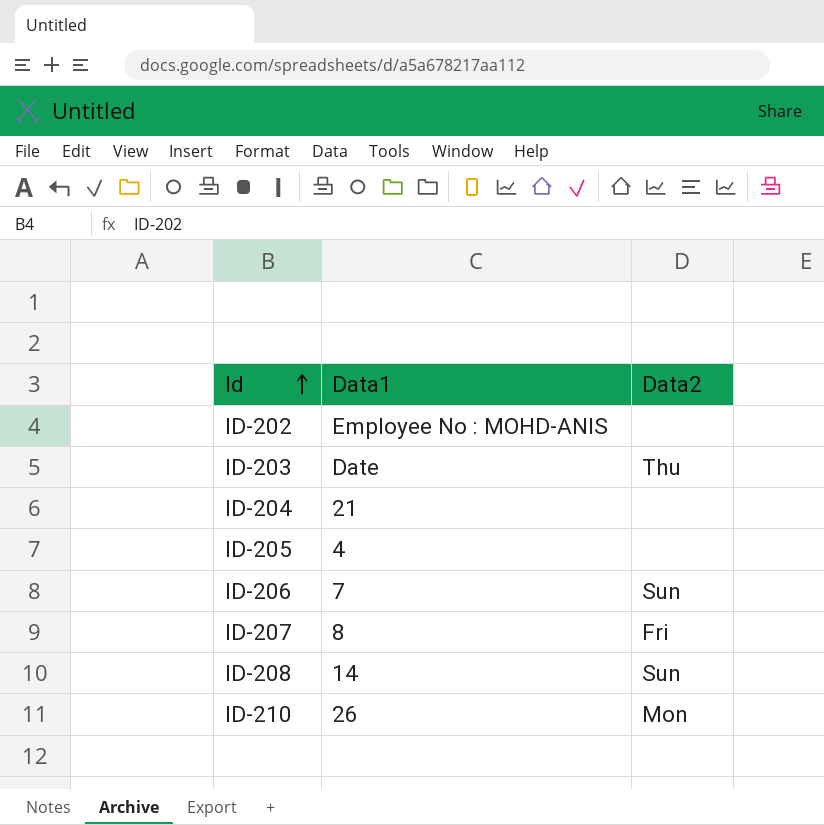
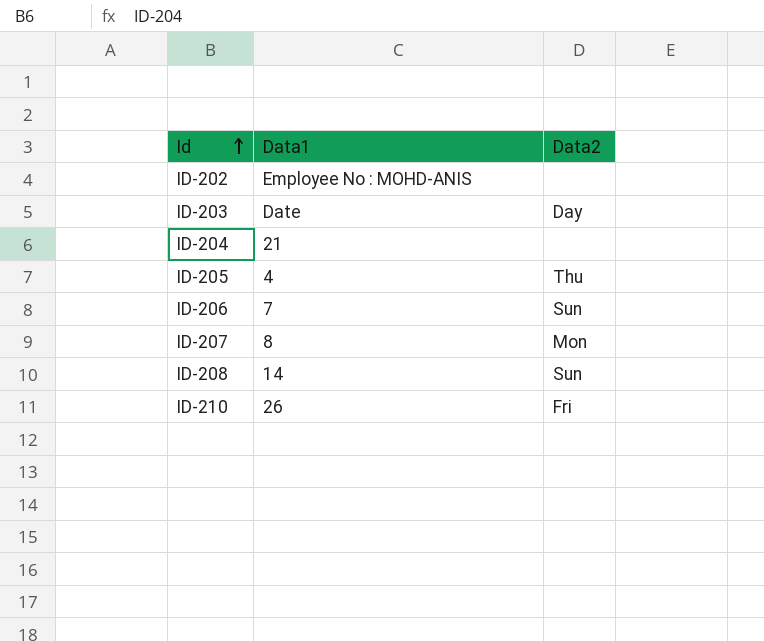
ID-203 | Data2: Thu -> Day
ID-205 | Data2: none -> Thu
ID-207 | Data2: Fri -> Mon
ID-210 | Data2: Mon -> Fri

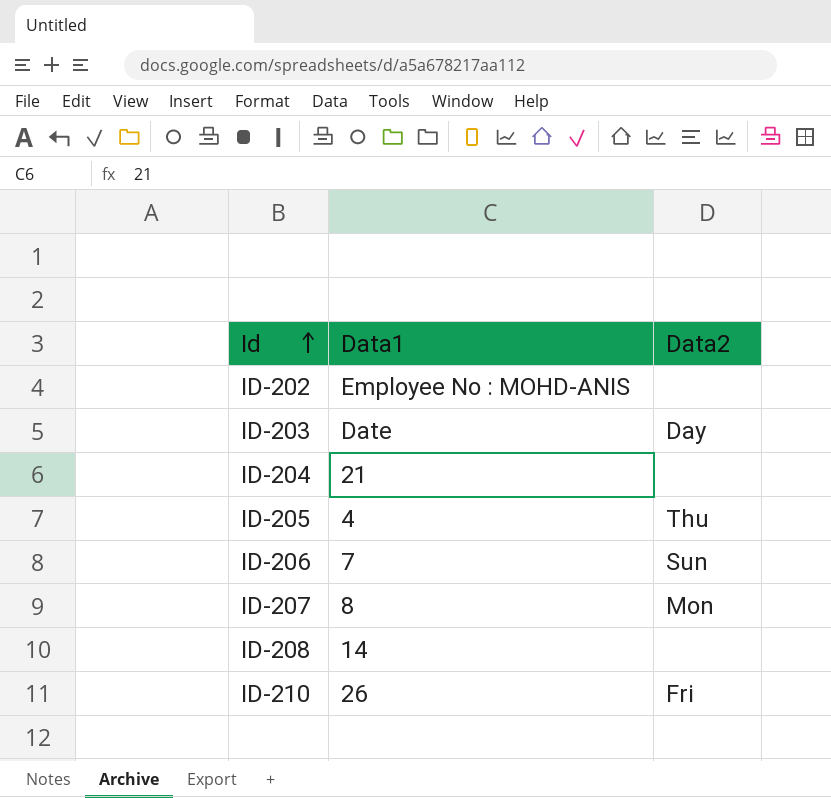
ID-208 | Data2: Sun -> none

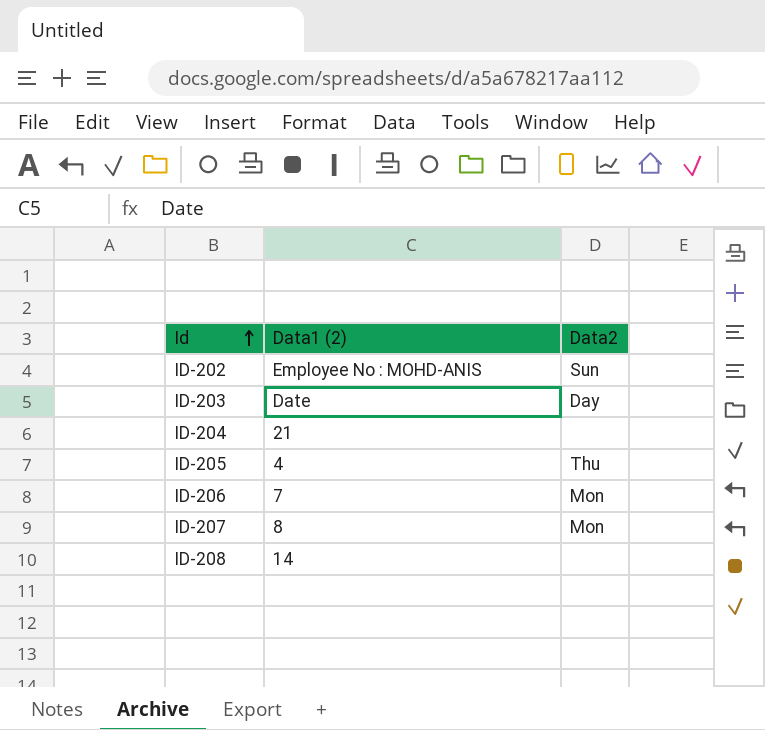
column name: Data1 -> Data1 (2)
row ID-210: 26 | Fri -> none
ID-202 | Data2: none -> Sun
ID-206 | Data2: Sun -> Mon

